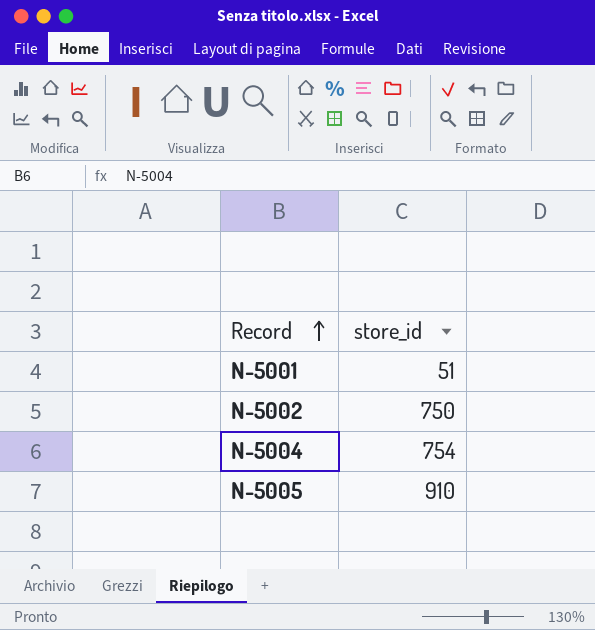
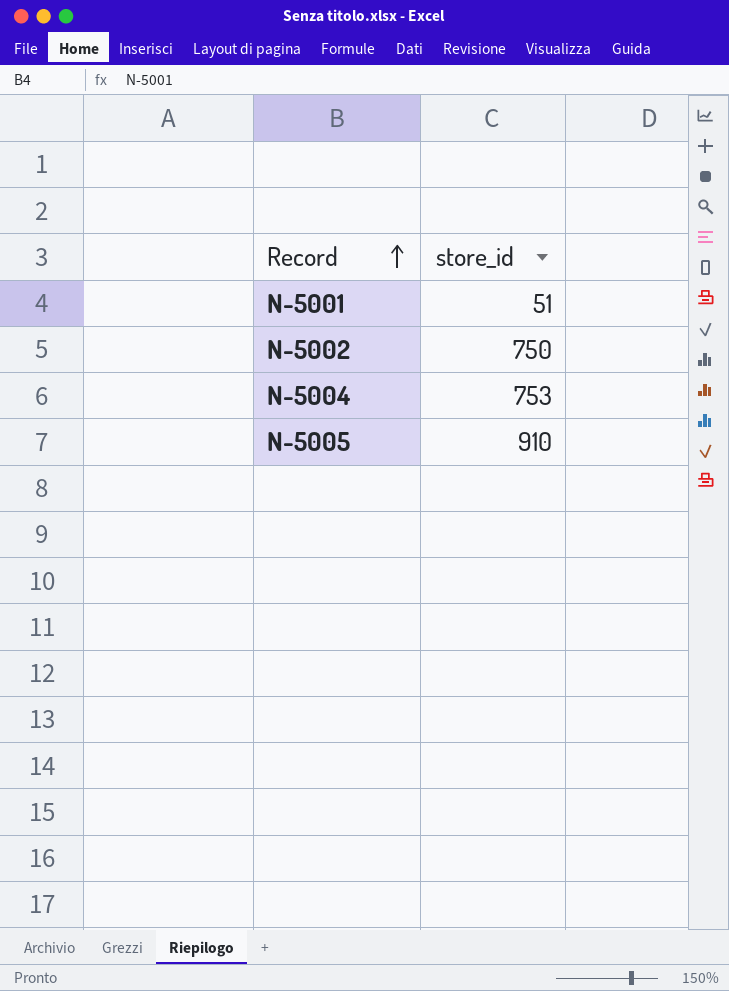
N-5004 | store_id: 754 -> 753

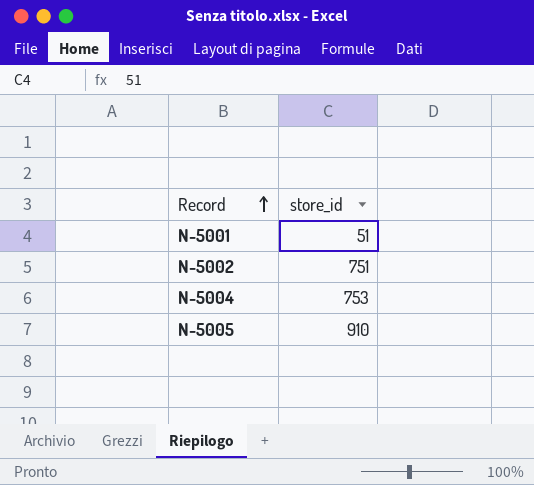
N-5002 | store_id: 750 -> 751

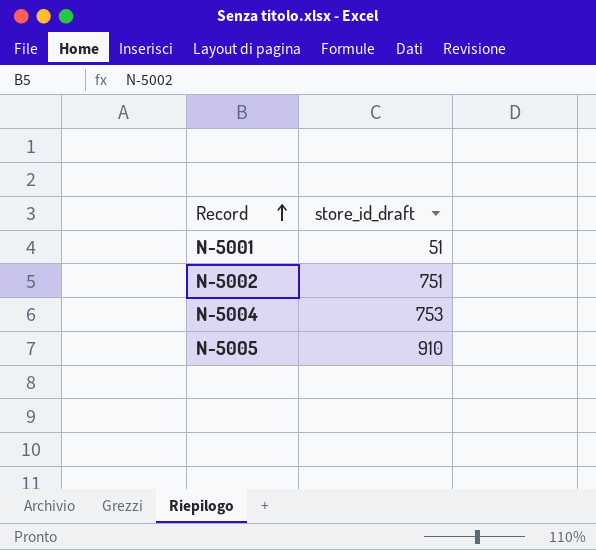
column name: store_id -> store_id_draft

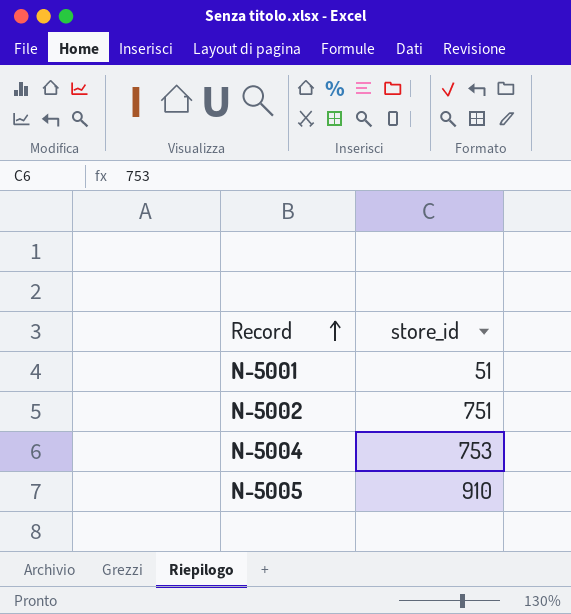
column name: store_id_draft -> store_id

